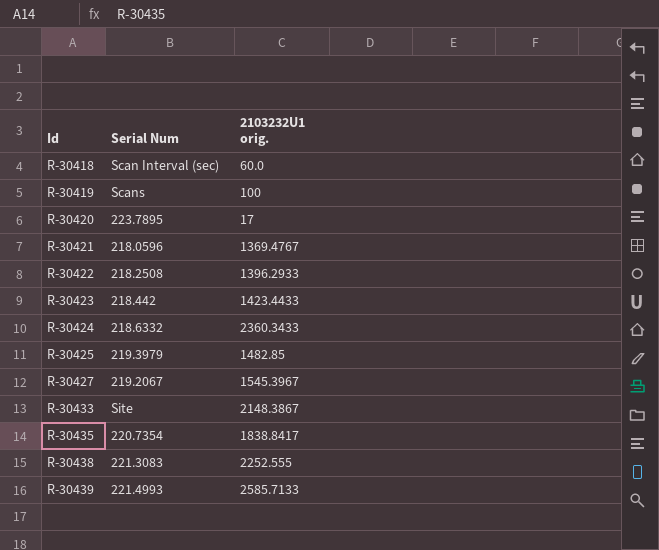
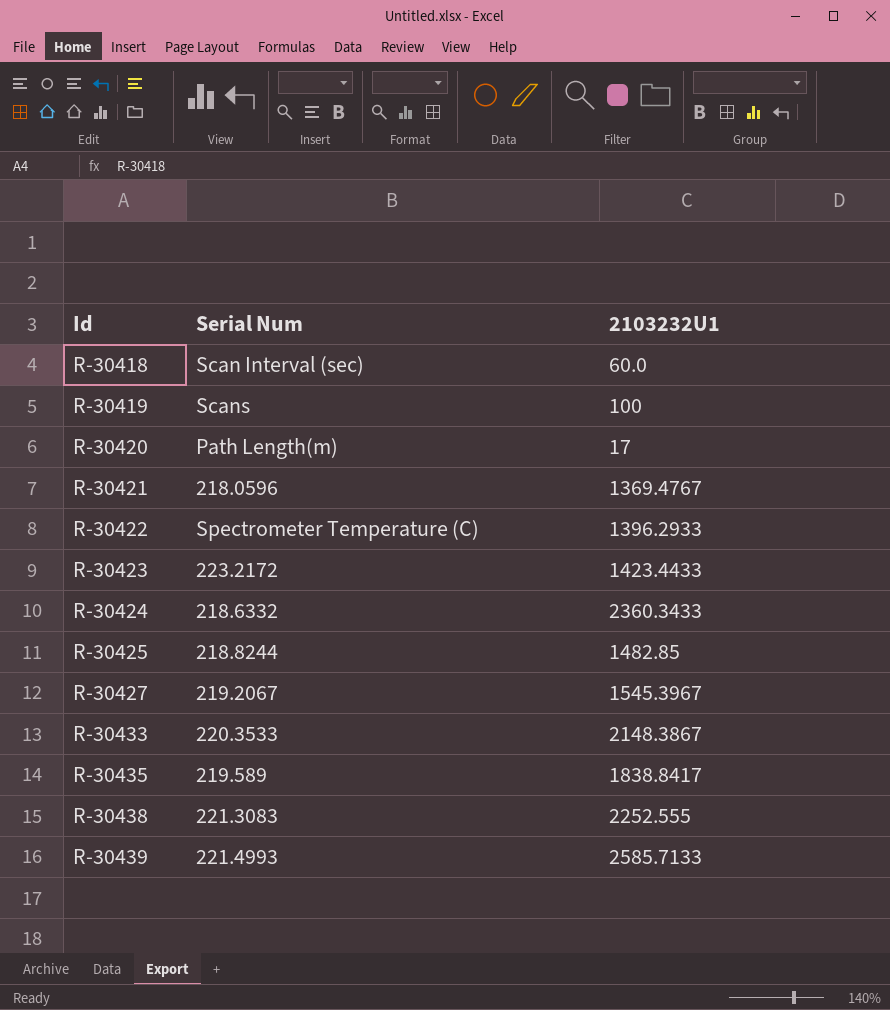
column name: 2103232U1 orig. -> 2103232U1
R-30420 | Serial Num: 223.7895 -> Path Length(m)
R-30422 | Serial Num: 218.2508 -> Spectrometer Temperature (C)
R-30423 | Serial Num: 218.442 -> 223.2172
R-30425 | Serial Num: 219.3979 -> 218.8244
R-30433 | Serial Num: Site -> 220.3533
R-30435 | Serial Num: 220.7354 -> 219.589

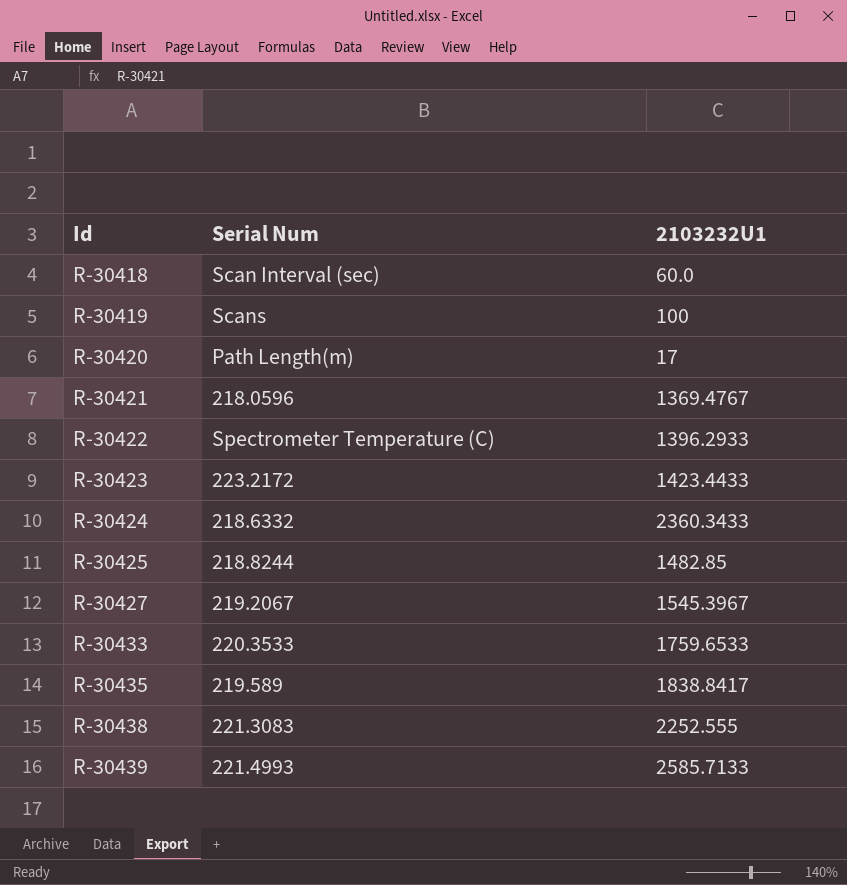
R-30433 | 2103232U1: 2148.3867 -> 1759.6533

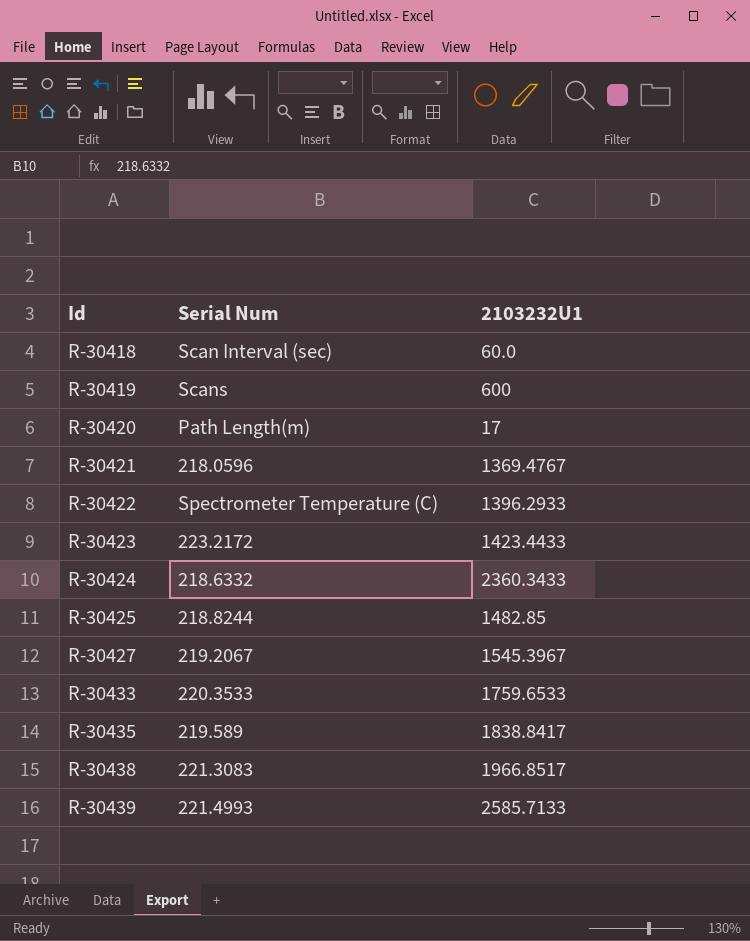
R-30419 | 2103232U1: 100 -> 600
R-30438 | 2103232U1: 2252.555 -> 1966.8517

